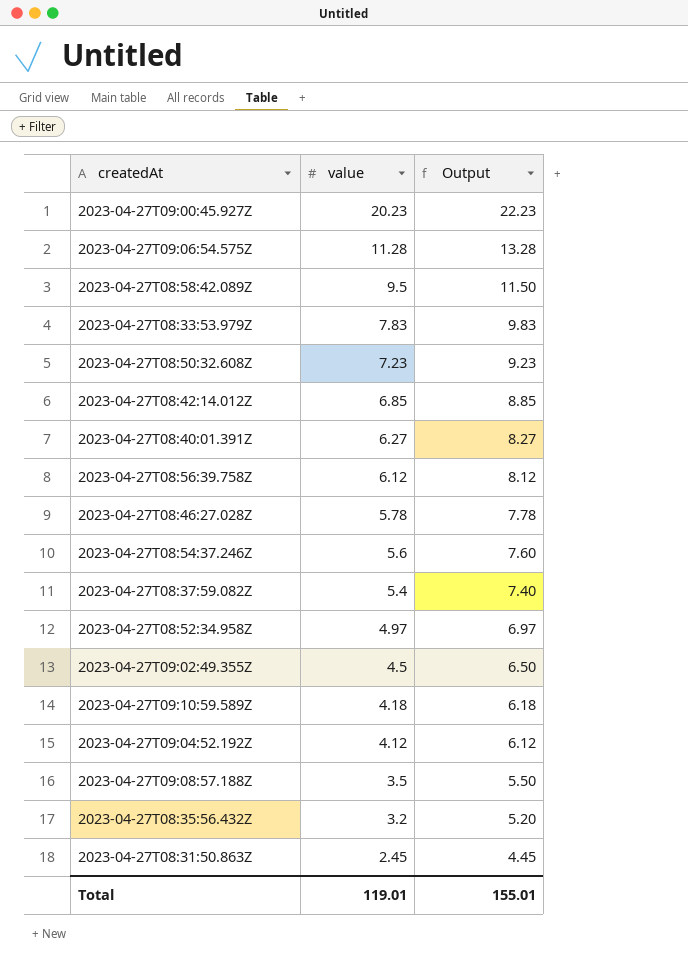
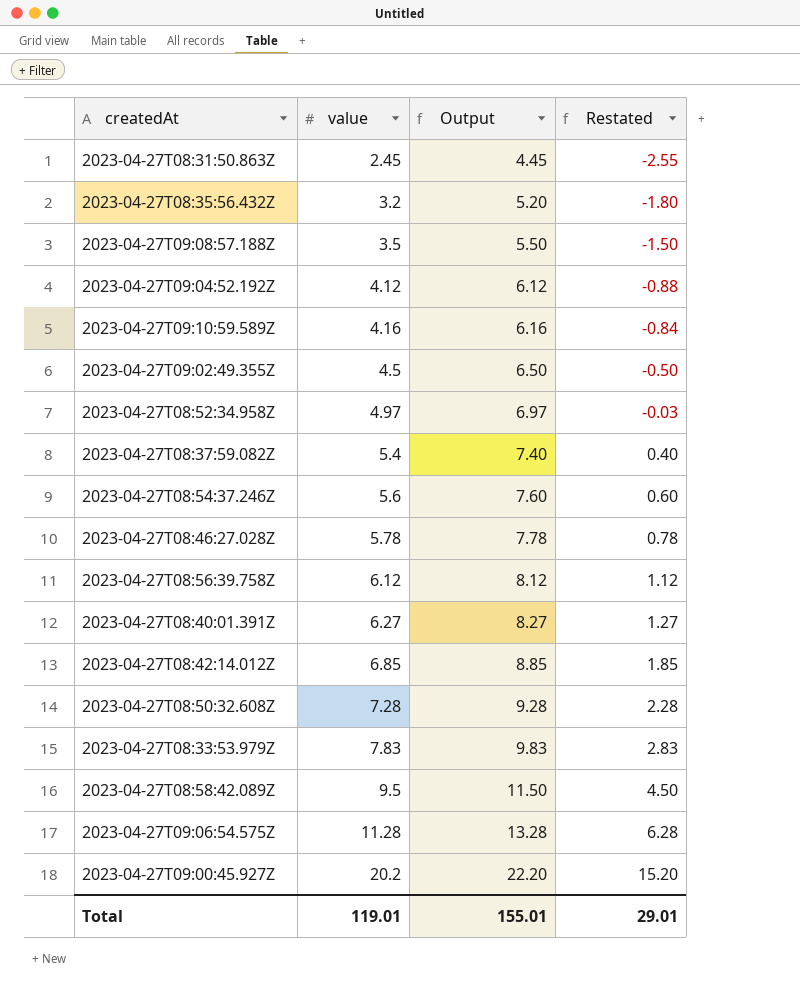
row order: value descending -> value ascending
column Restated | formula: none -> [value] - 5
2023-04-27T09:10:59.589Z | value: 4.18 -> 4.16
2023-04-27T09:10:59.589Z | Output: 6.18 -> 6.16
2023-04-27T08:50:32.608Z | value: 7.23 -> 7.28
2023-04-27T08:50:32.608Z | Output: 9.23 -> 9.28
2023-04-27T09:00:45.927Z | value: 20.23 -> 20.2
2023-04-27T09:00:45.927Z | Output: 22.23 -> 22.20

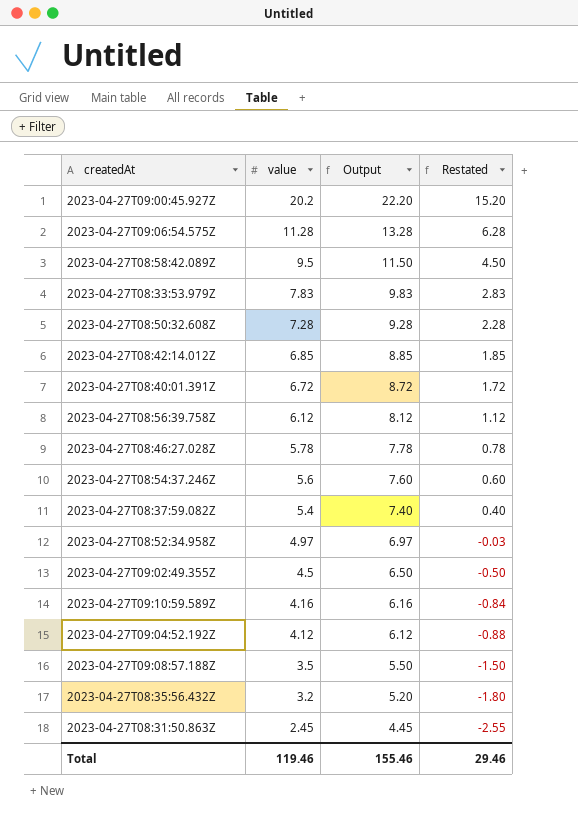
row order: value ascending -> value descending
2023-04-27T08:40:01.391Z | value: 6.27 -> 6.72
2023-04-27T08:40:01.391Z | Output: 8.27 -> 8.72
2023-04-27T08:40:01.391Z | Restated: 1.27 -> 1.72
Total | value: 119.01 -> 119.46
Total | Output: 155.01 -> 155.46
Total | Restated: 29.01 -> 29.46

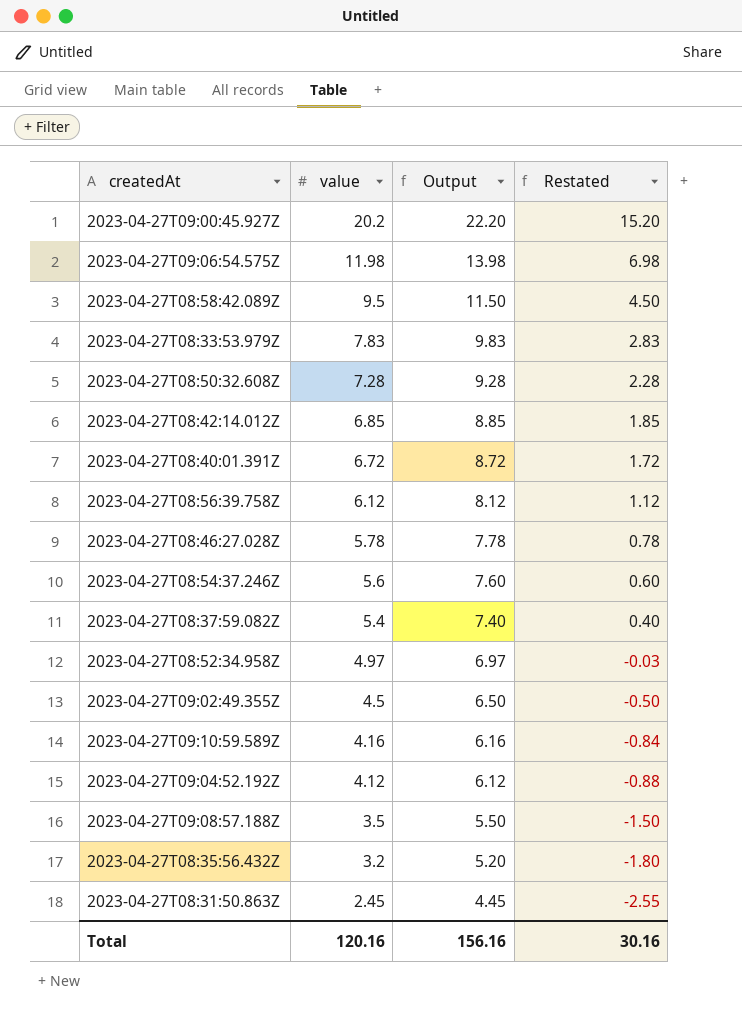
2023-04-27T09:06:54.575Z | value: 11.28 -> 11.98
2023-04-27T09:06:54.575Z | Output: 13.28 -> 13.98
2023-04-27T09:06:54.575Z | Restated: 6.28 -> 6.98
Total | value: 119.46 -> 120.16
Total | Output: 155.46 -> 156.16
Total | Restated: 29.46 -> 30.16

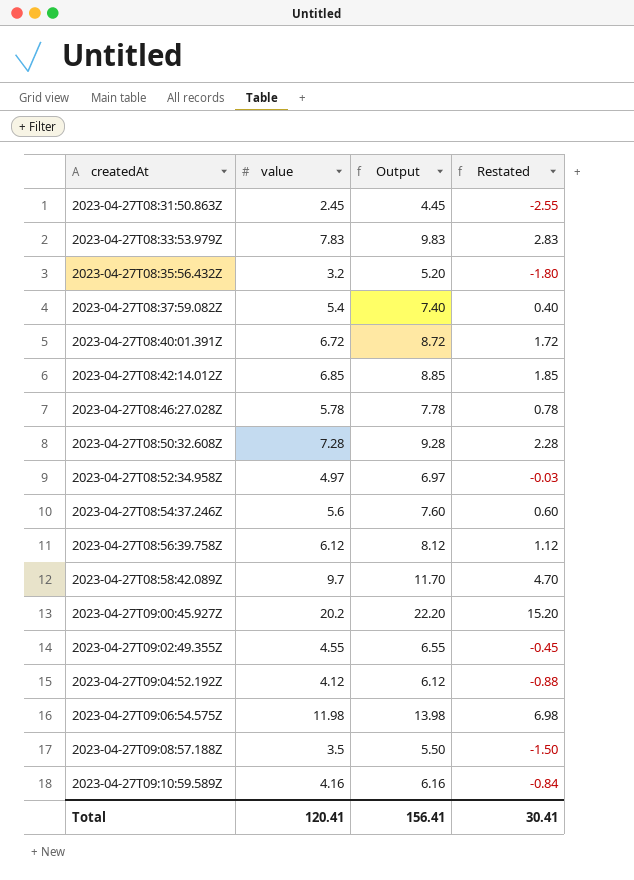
row order: value descending -> createdAt ascending
2023-04-27T08:58:42.089Z | value: 9.5 -> 9.7
2023-04-27T08:58:42.089Z | Output: 11.50 -> 11.70
2023-04-27T08:58:42.089Z | Restated: 4.50 -> 4.70
2023-04-27T09:02:49.355Z | value: 4.5 -> 4.55
2023-04-27T09:02:49.355Z | Output: 6.50 -> 6.55
2023-04-27T09:02:49.355Z | Restated: -0.50 -> -0.45
Total | value: 120.16 -> 120.41
Total | Output: 156.16 -> 156.41
Total | Restated: 30.16 -> 30.41

